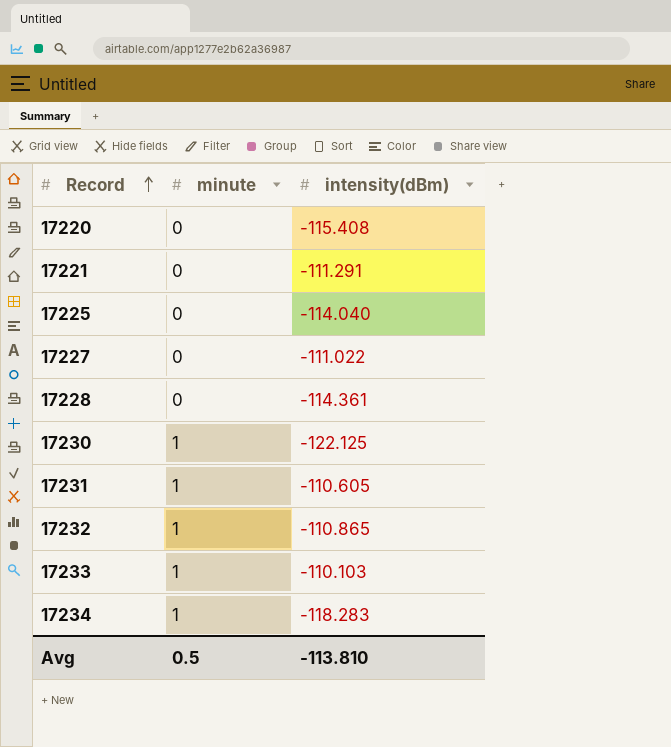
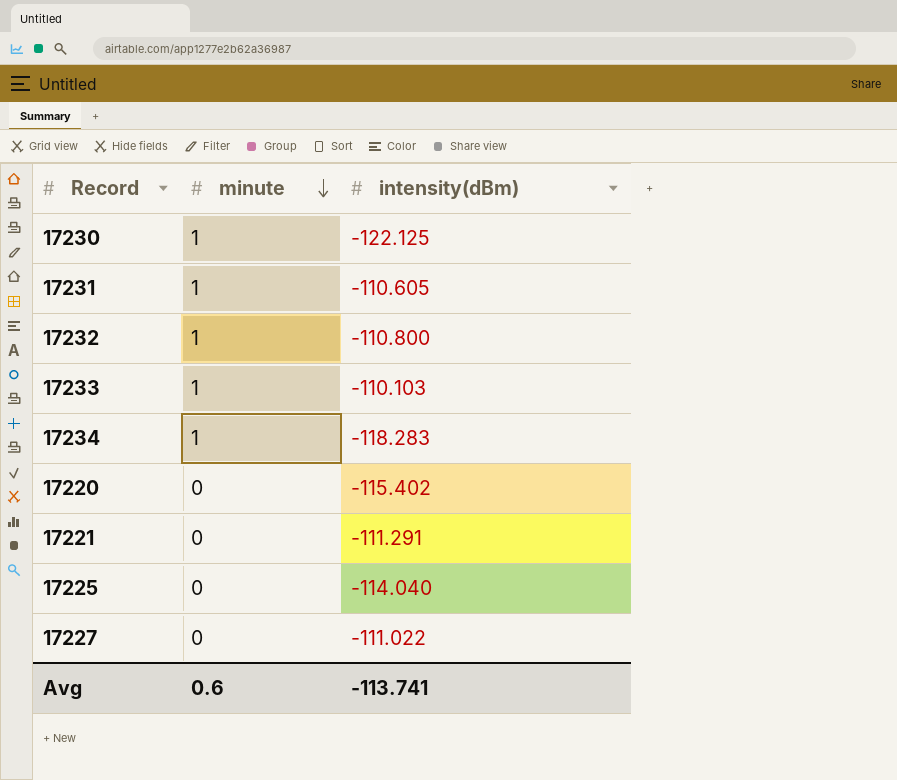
row order: Record ascending -> minute descending
row 17228: 0 | -114.361 -> none
17232 | intensity(dBm): -110.865 -> -110.800
17220 | intensity(dBm): -115.408 -> -115.402
Avg | minute: 0.5 -> 0.6
Avg | intensity(dBm): -113.810 -> -113.741

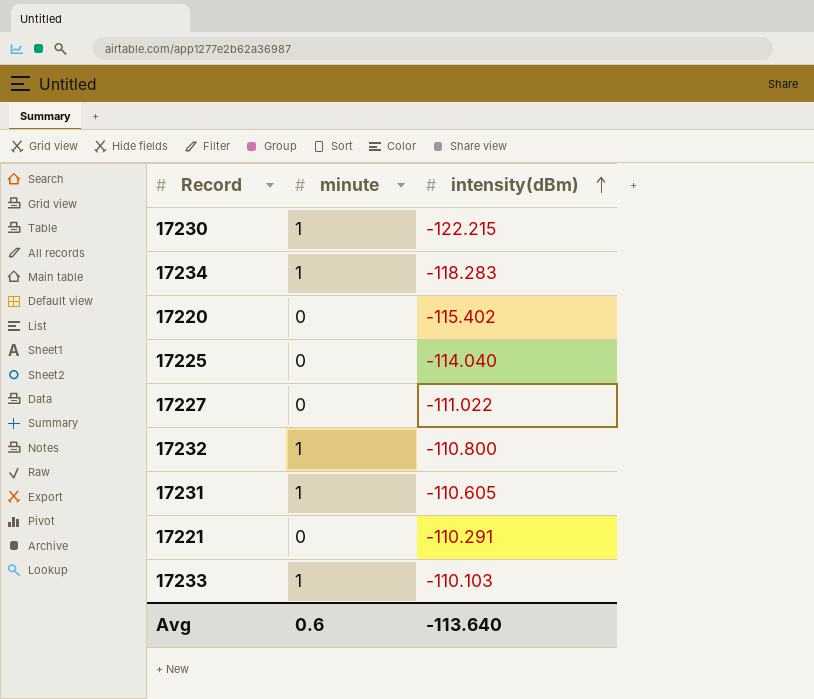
row order: minute descending -> intensity(dBm) ascending
17230 | intensity(dBm): -122.125 -> -122.215
17221 | intensity(dBm): -111.291 -> -110.291
Avg | intensity(dBm): -113.741 -> -113.640

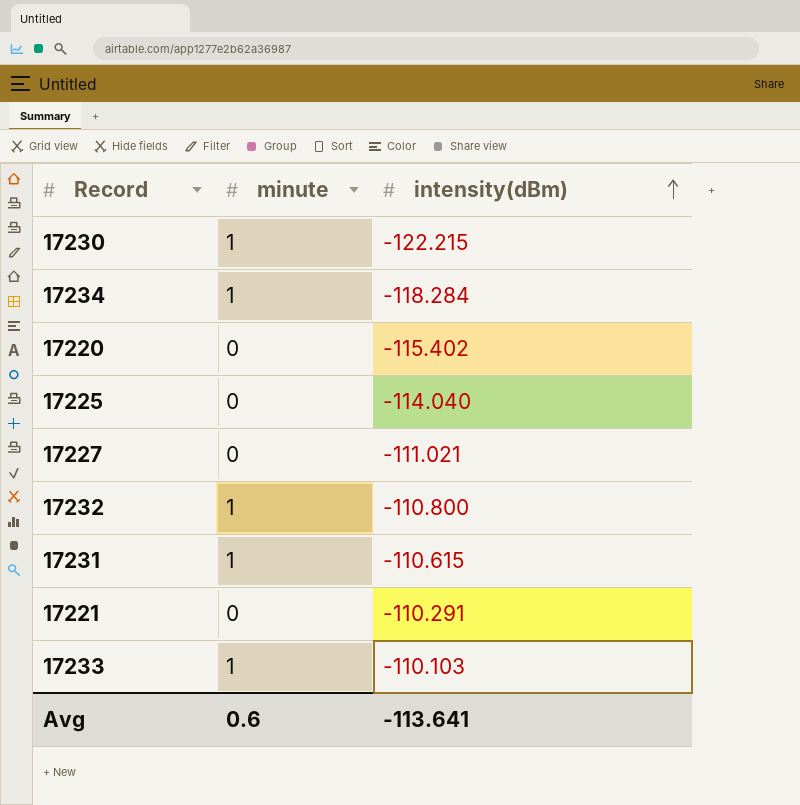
17234 | intensity(dBm): -118.283 -> -118.284
17227 | intensity(dBm): -111.022 -> -111.021
17231 | intensity(dBm): -110.605 -> -110.615
Avg | intensity(dBm): -113.640 -> -113.641

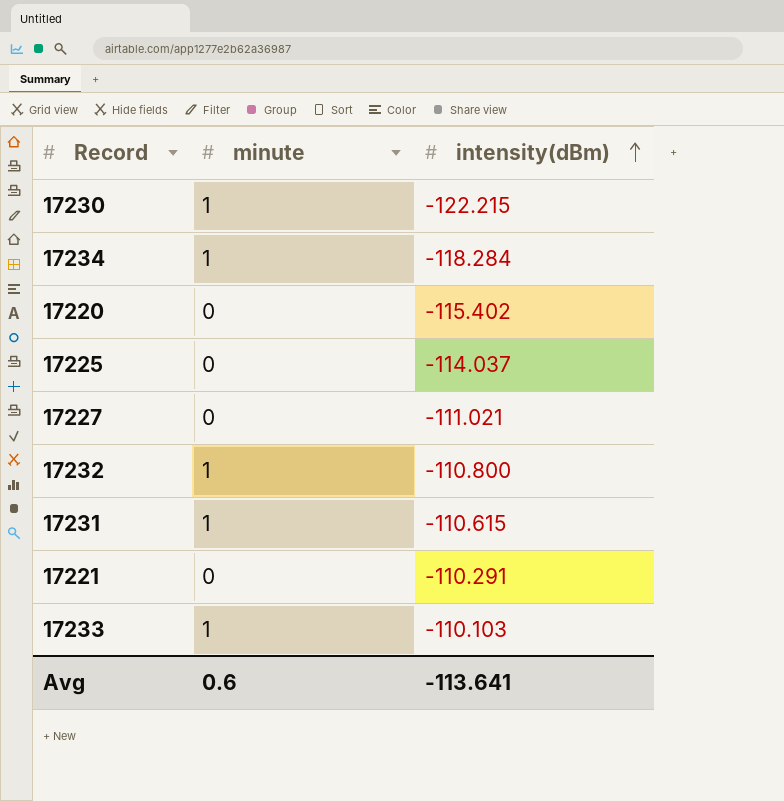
17225 | intensity(dBm): -114.040 -> -114.037

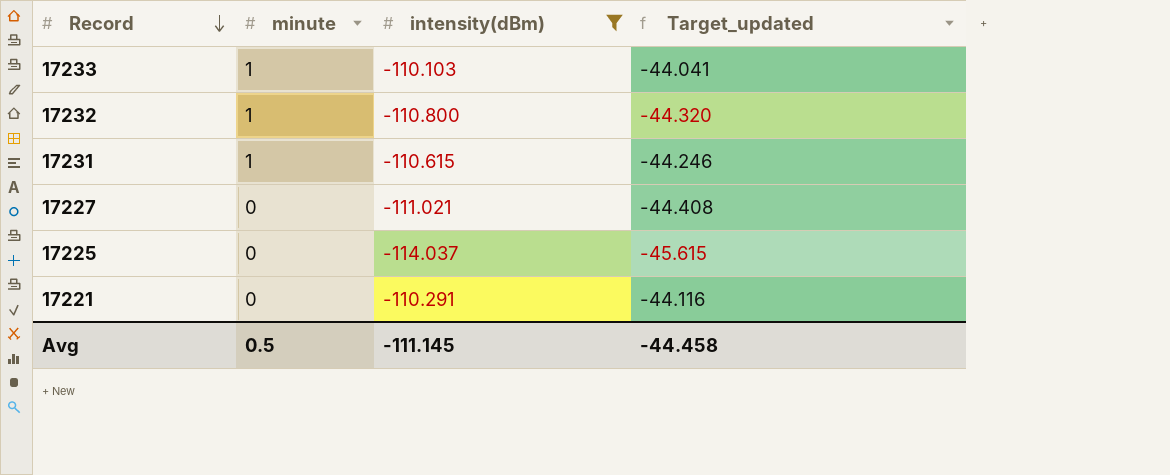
filter: none -> intensity(dBm) >= -114.037
row order: intensity(dBm) ascending -> Record descending
column Target_updated | formula: none -> [intensity(dBm)] * 0.4
Avg | minute: 0.6 -> 0.5
Avg | intensity(dBm): -113.641 -> -111.145

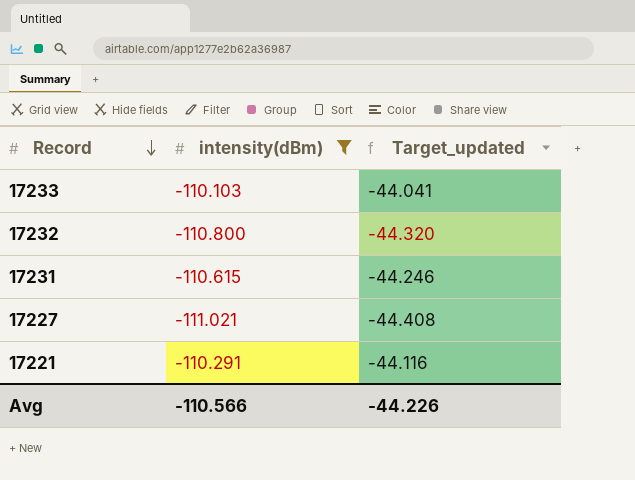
column minute | position: 2 -> none
row 17225: 0 | -114.037 | -45.615 -> none
Avg | intensity(dBm): -111.145 -> -110.566
Avg | Target_updated: -44.458 -> -44.226

